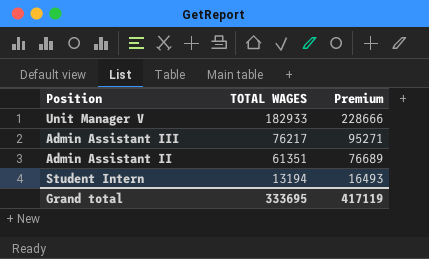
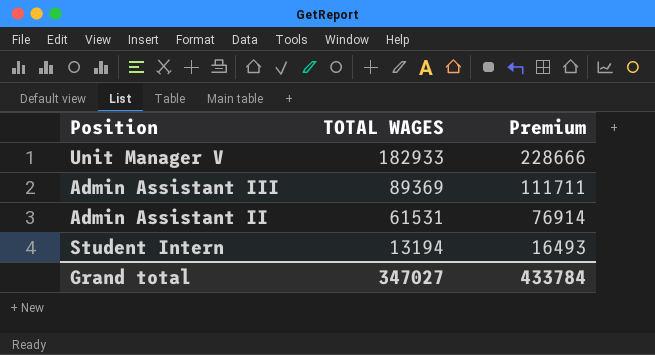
Admin Assistant III | TOTAL WAGES: 76217 -> 89369
Admin Assistant III | Premium: 95271 -> 111711
Admin Assistant II | TOTAL WAGES: 61351 -> 61531
Admin Assistant II | Premium: 76689 -> 76914
Grand total | TOTAL WAGES: 333695 -> 347027
Grand total | Premium: 417119 -> 433784

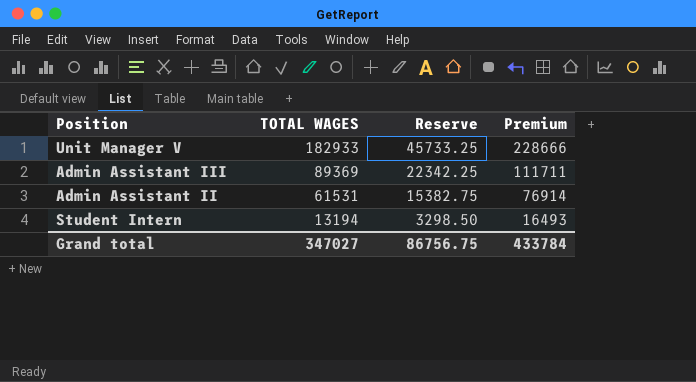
column Reserve | formula: none -> [TOTAL WAGES] * 0.25

